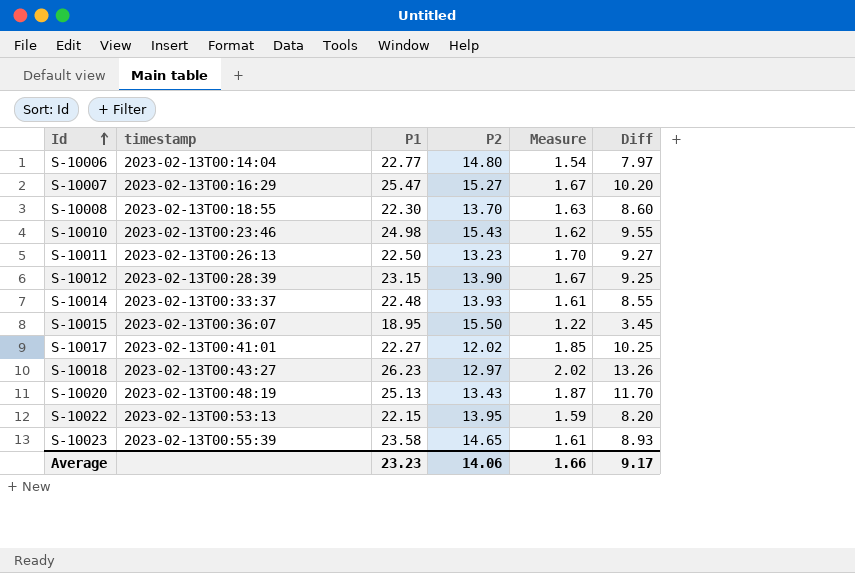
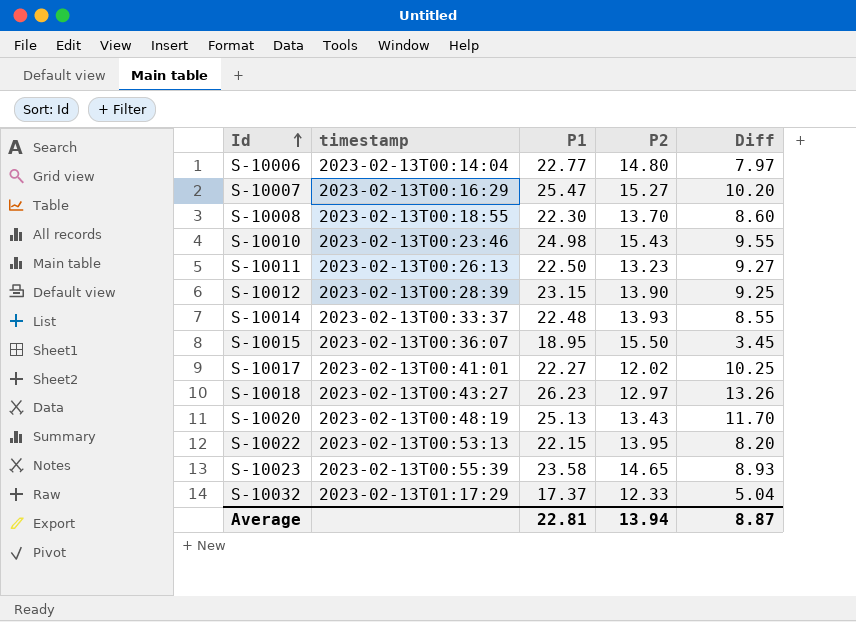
column Measure | formula: [P1] / [P2] -> none
row S-10032: none -> 2023-02-13T01:17:29 | 17.37 | 12.33 | 5.04
Average | P1: 23.23 -> 22.81
Average | P2: 14.06 -> 13.94
Average | Diff: 9.17 -> 8.87

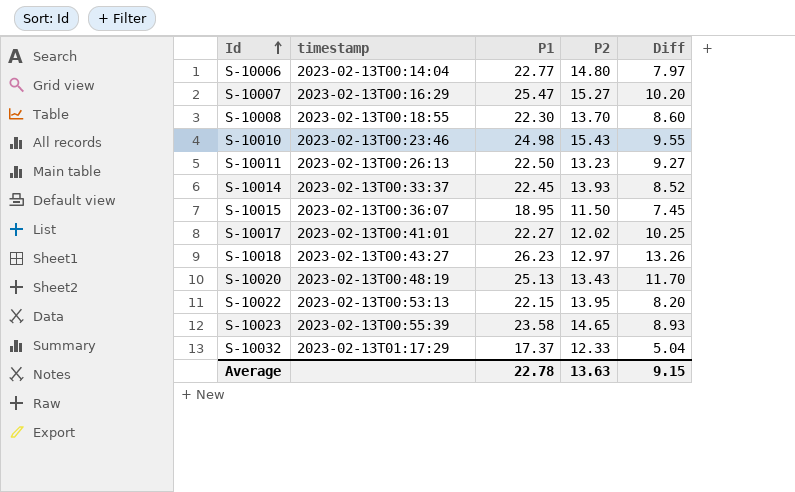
row S-10012: 2023-02-13T00:28:39 | 23.15 | 13.90 | 9.25 -> none
S-10014 | P1: 22.48 -> 22.45
S-10014 | Diff: 8.55 -> 8.52
S-10015 | P2: 15.50 -> 11.50
S-10015 | Diff: 3.45 -> 7.45
Average | P1: 22.81 -> 22.78
Average | P2: 13.94 -> 13.63
Average | Diff: 8.87 -> 9.15

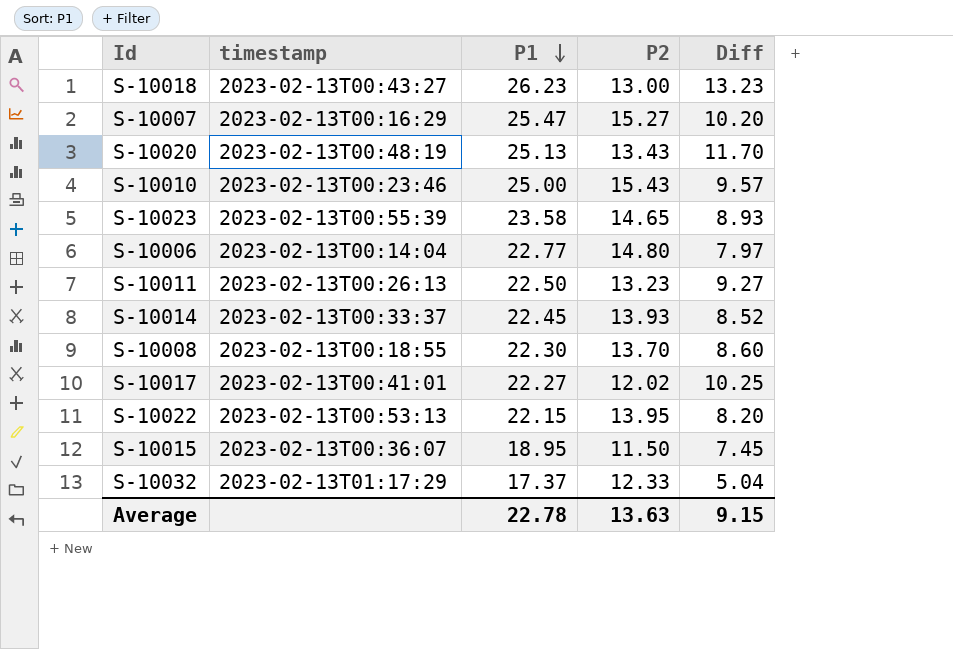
row order: Id ascending -> P1 descending
S-10018 | P2: 12.97 -> 13.00
S-10018 | Diff: 13.26 -> 13.23
S-10010 | P1: 24.98 -> 25.00
S-10010 | Diff: 9.55 -> 9.57

